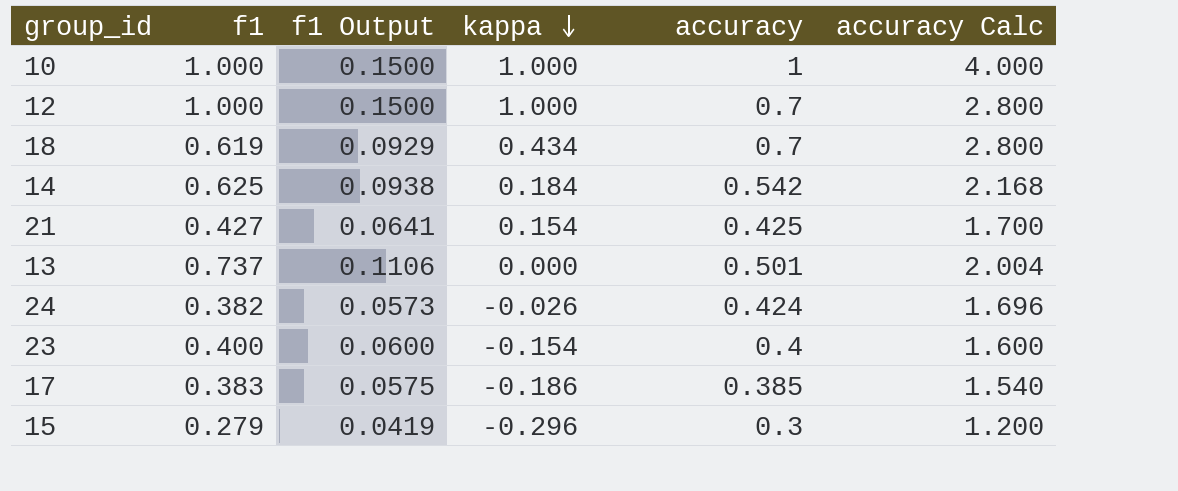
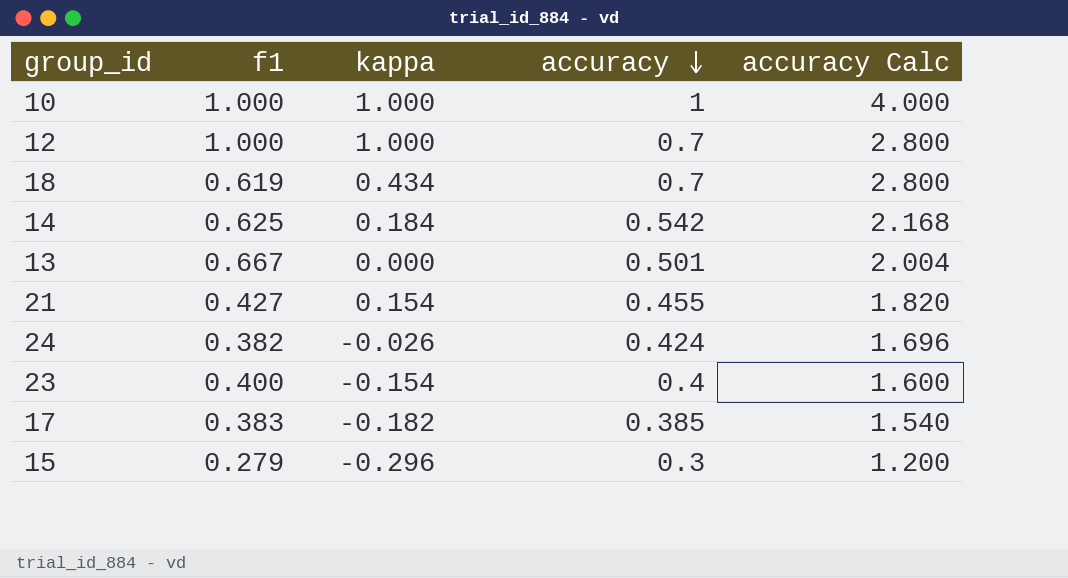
row order: kappa descending -> accuracy descending
column f1 Output | formula: [f1] * 0.15 -> none
13 | f1: 0.737 -> 0.667
21 | accuracy: 0.425 -> 0.455
21 | accuracy Calc: 1.700 -> 1.820
17 | kappa: -0.186 -> -0.182

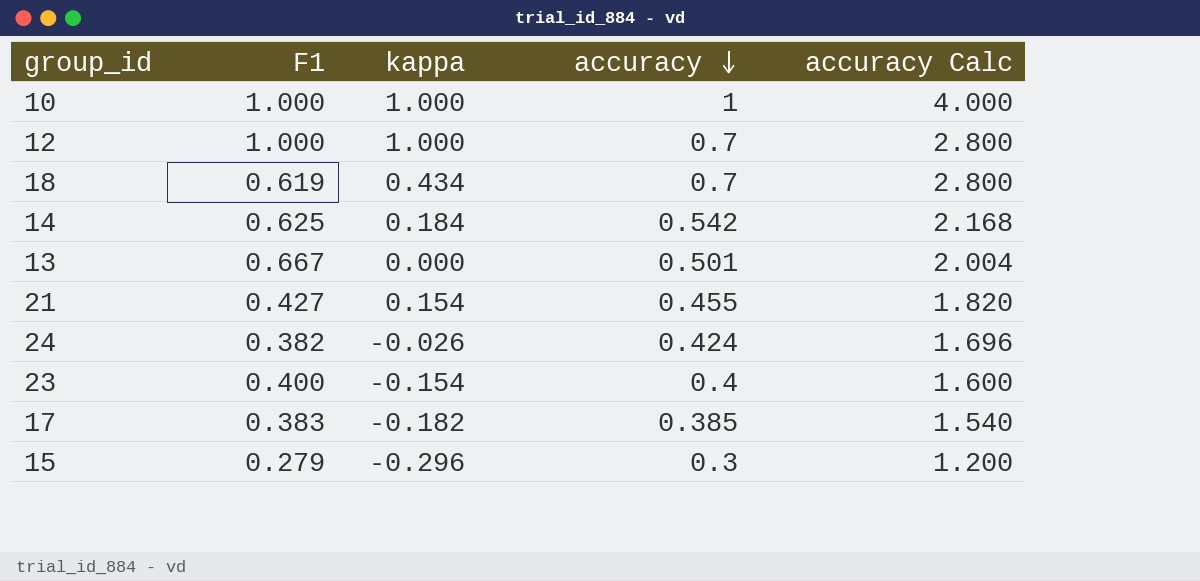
column name: f1 -> F1

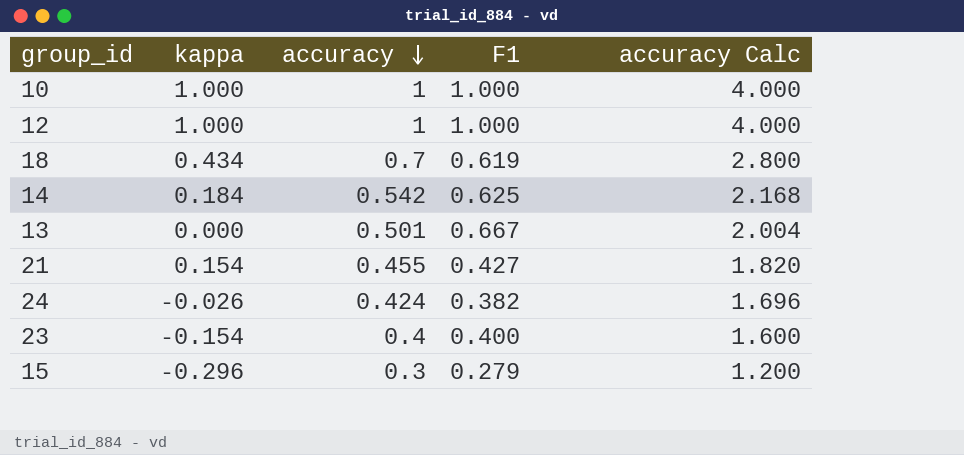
column F1 | position: 2 -> 4
row 17: 0.383 | -0.182 | 0.385 | 1.540 -> none
12 | accuracy: 0.7 -> 1
12 | accuracy Calc: 2.800 -> 4.000

